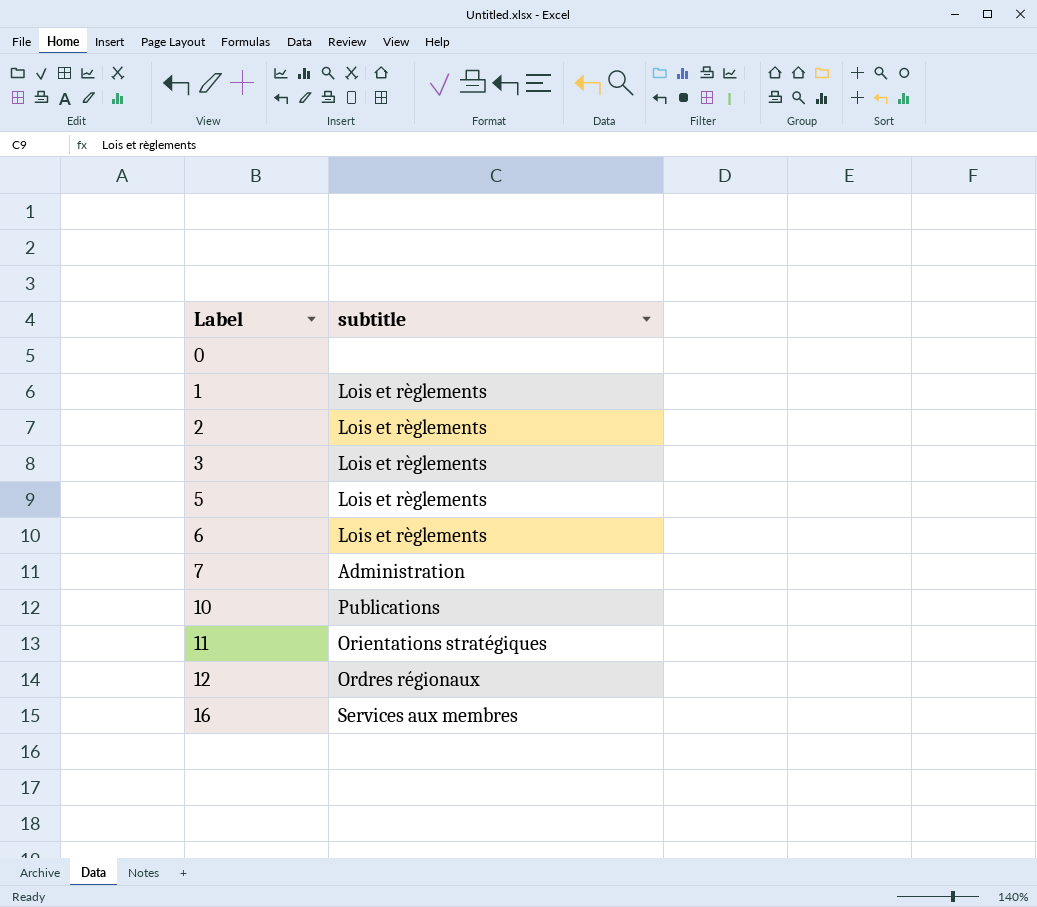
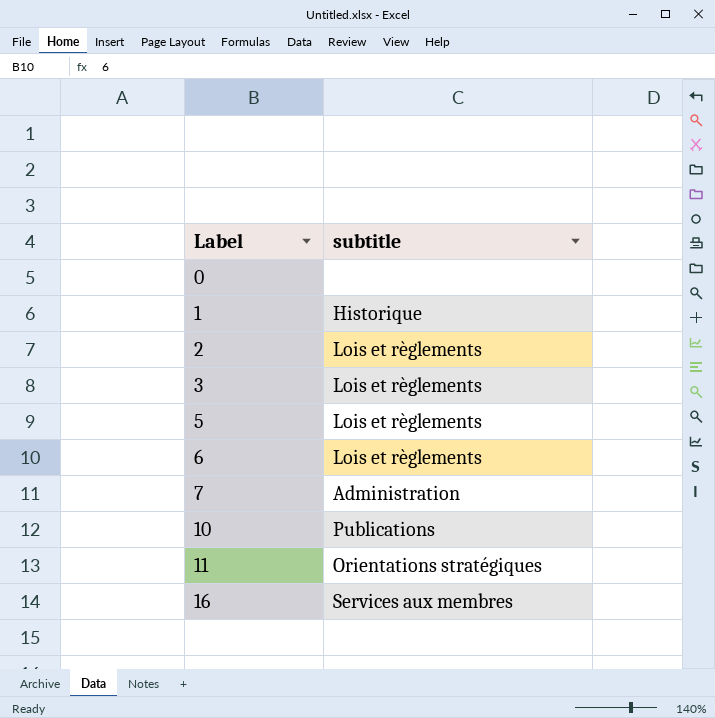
row 12: Ordres régionaux -> none
1 | subtitle: Lois et règlements -> Historique

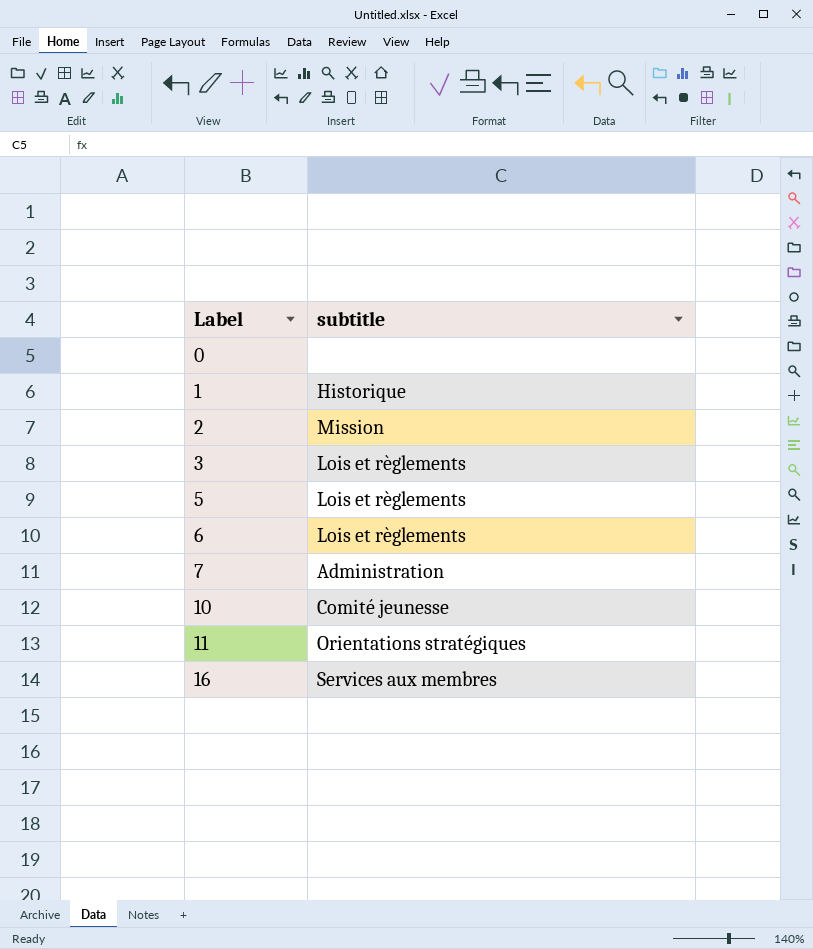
2 | subtitle: Lois et règlements -> Mission
10 | subtitle: Publications -> Comité jeunesse

